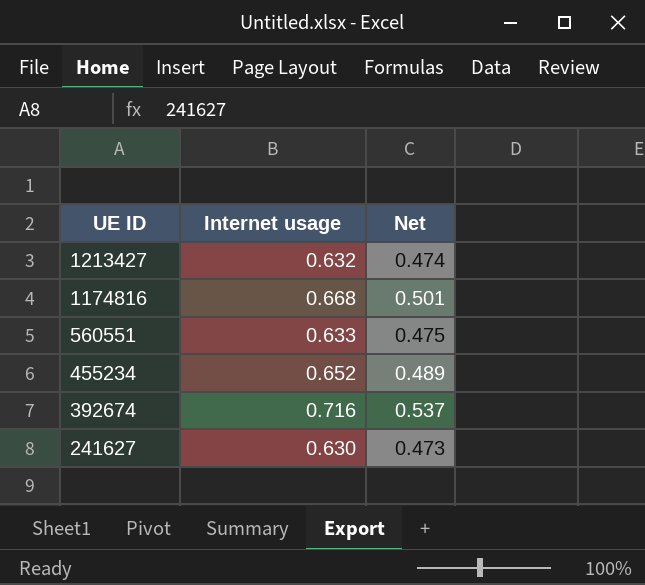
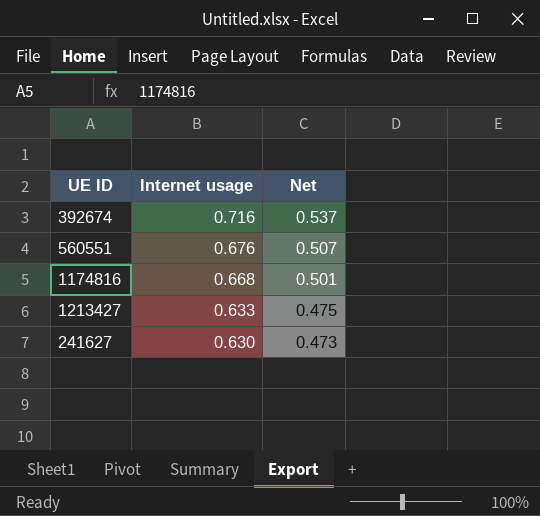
row order: UE ID descending -> Internet usage descending
row 455234: 0.652 | 0.489 -> none
560551 | Internet usage: 0.633 -> 0.676
560551 | Net: 0.475 -> 0.507
1213427 | Internet usage: 0.632 -> 0.633
1213427 | Net: 0.474 -> 0.475

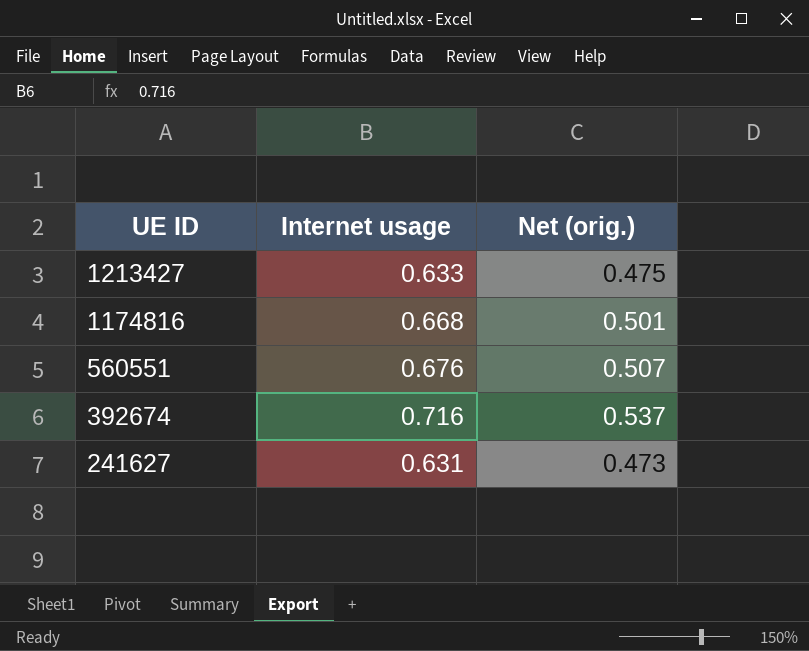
row order: Internet usage descending -> UE ID descending
column name: Net -> Net (orig.)
241627 | Internet usage: 0.630 -> 0.631

